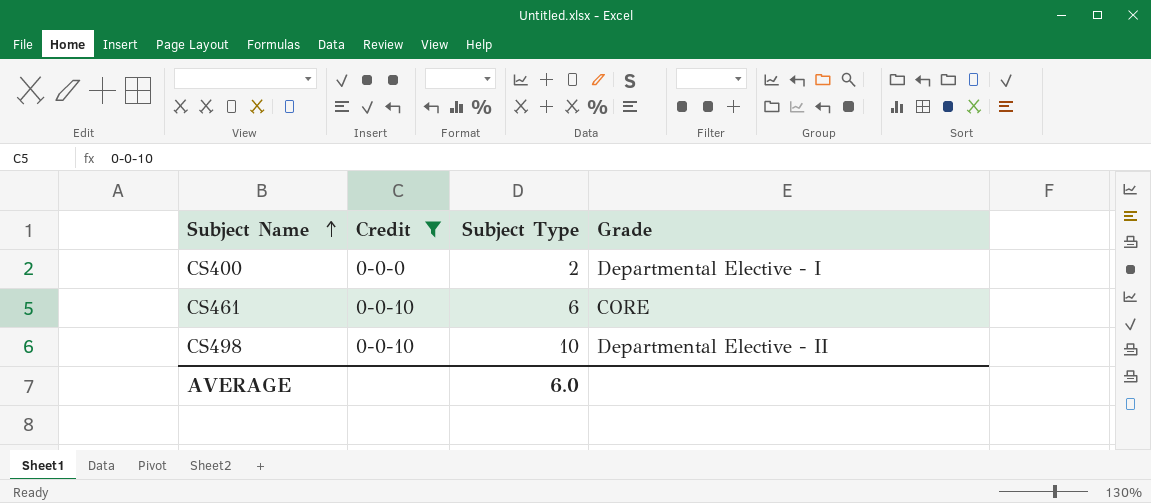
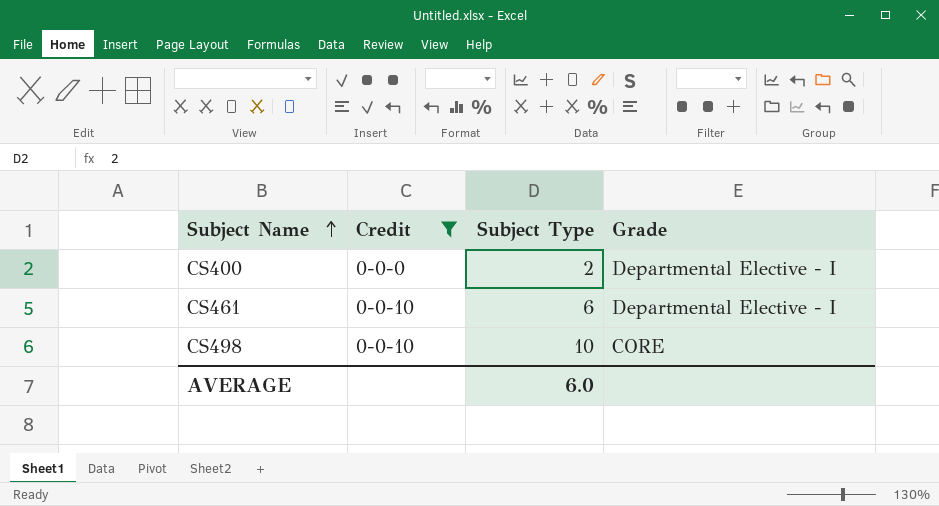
CS461 | Grade: CORE -> Departmental Elective - I
CS498 | Grade: Departmental Elective - II -> CORE

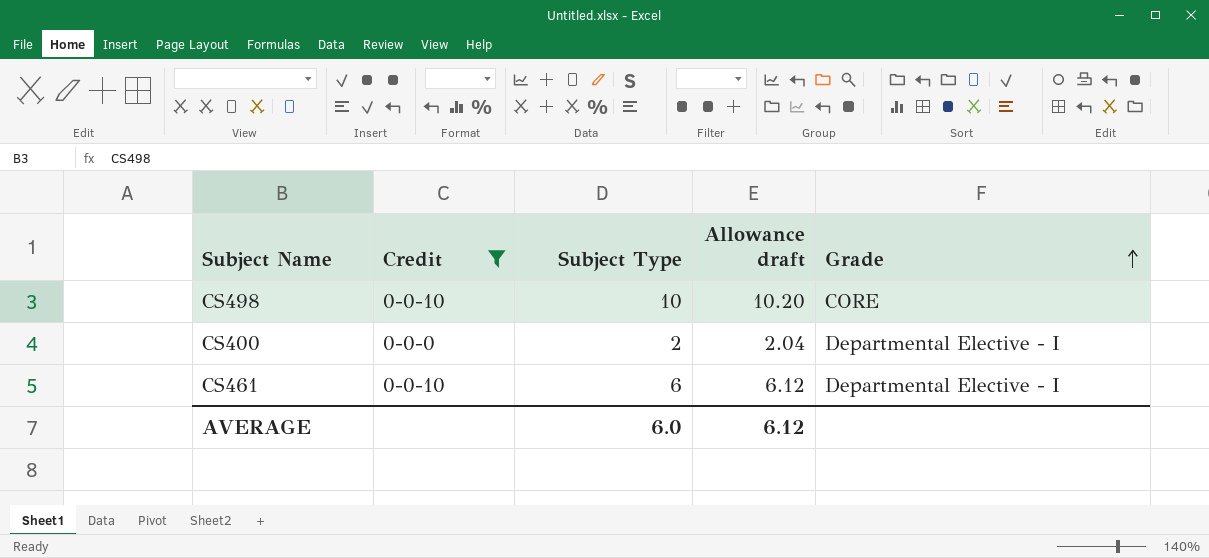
row order: Subject Name ascending -> Grade ascending
column Allowance draft | formula: none -> [Subject Type] * 1.02

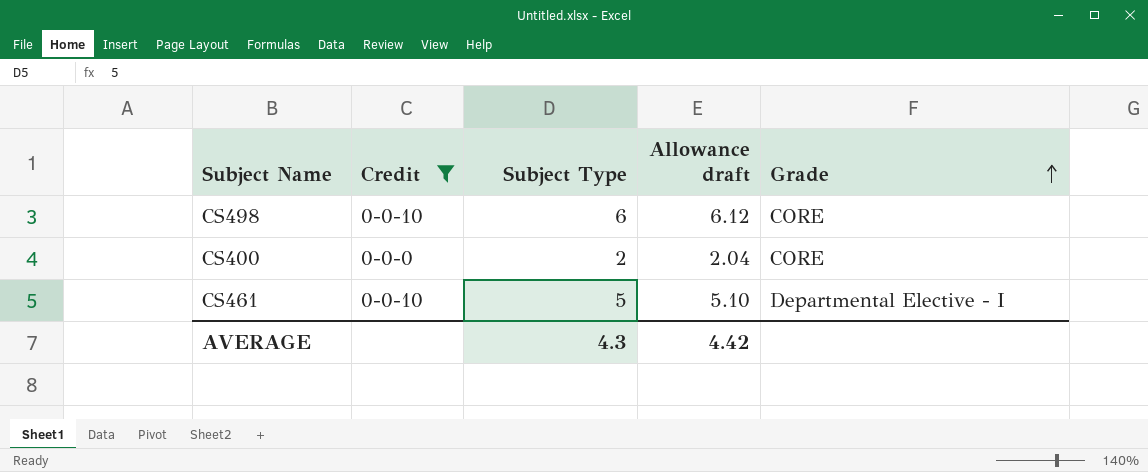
CS498 | Subject Type: 10 -> 6
CS498 | Allowance draft: 10.20 -> 6.12
CS400 | Grade: Departmental Elective - I -> CORE
CS461 | Subject Type: 6 -> 5
CS461 | Allowance draft: 6.12 -> 5.10
AVERAGE | Subject Type: 6.0 -> 4.3
AVERAGE | Allowance draft: 6.12 -> 4.42

